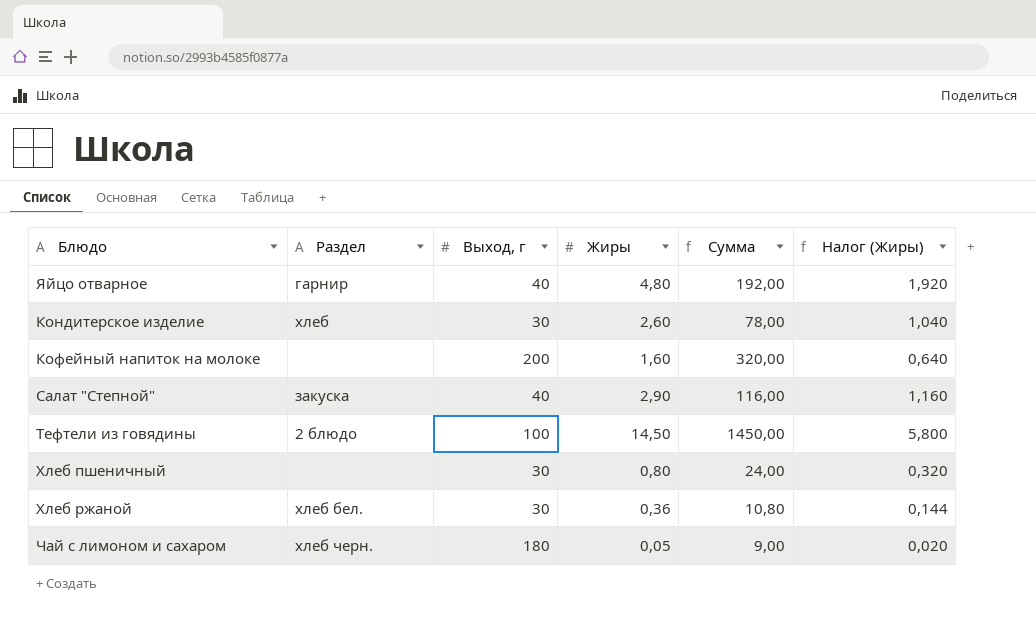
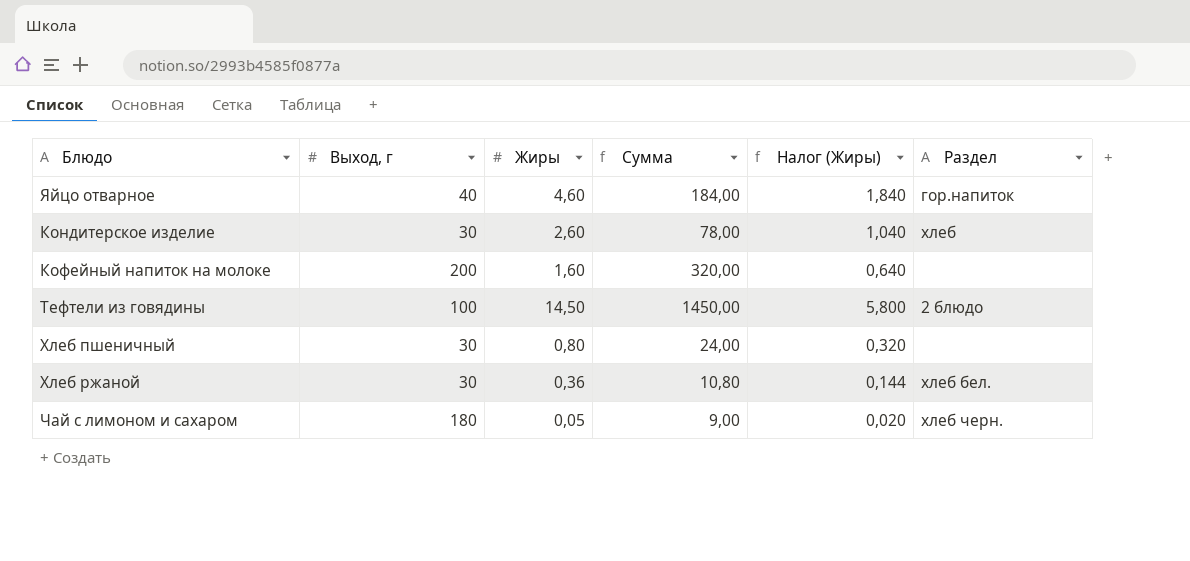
column Раздел | position: 2 -> 6
row Салат "Степной": закуска | 40 | 2,90 | 116,00 | 1,160 -> none
Яйцо отварное | Жиры: 4,80 -> 4,60
Яйцо отварное | Сумма: 192,00 -> 184,00
Яйцо отварное | Налог (Жиры): 1,920 -> 1,840
Яйцо отварное | Раздел: гарнир -> гор.напиток

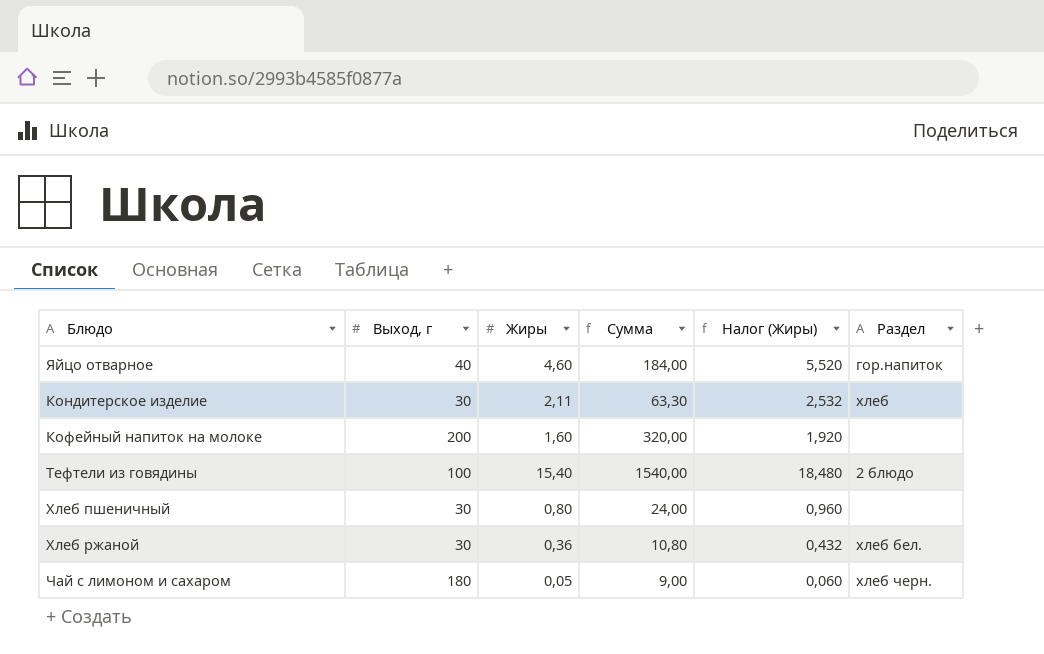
column Налог (Жиры) | formula: [Жиры] * 0,4 -> [Жиры] * 1,2
Кондитерское изделие | Жиры: 2,60 -> 2,11
Кондитерское изделие | Сумма: 78,00 -> 63,30
Тефтели из говядины | Жиры: 14,50 -> 15,40
Тефтели из говядины | Сумма: 1450,00 -> 1540,00

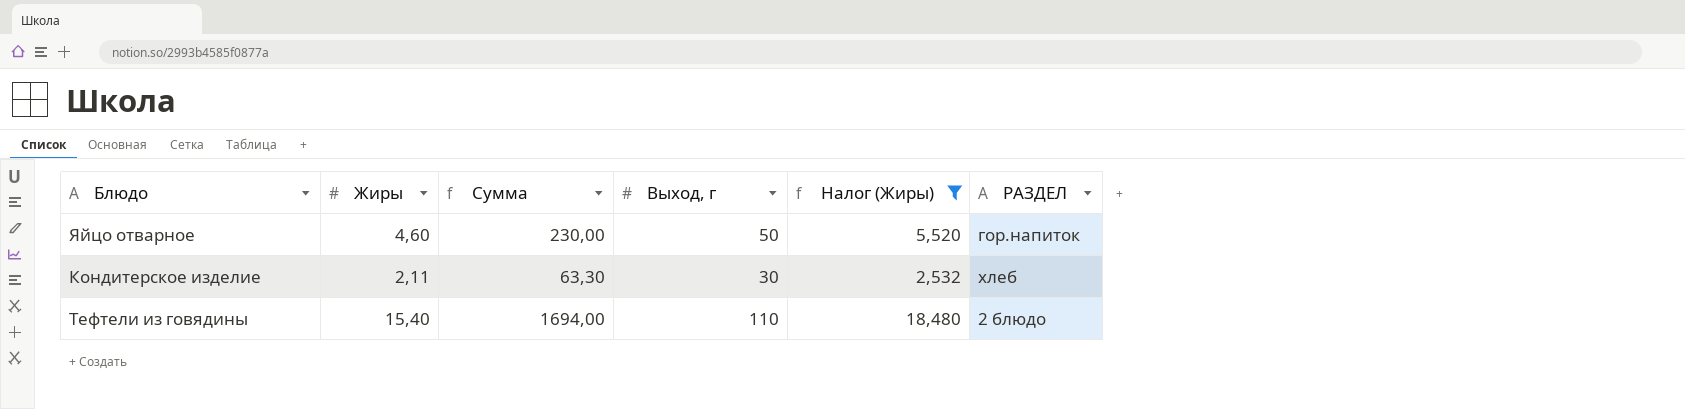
filter: none -> Налог (Жиры) >= 2,532
column Выход, г | position: 2 -> 4
column name: Раздел -> РАЗДЕЛ
Яйцо отварное | Сумма: 184,00 -> 230,00
Яйцо отварное | Выход, г: 40 -> 50
Тефтели из говядины | Сумма: 1540,00 -> 1694,00
Тефтели из говядины | Выход, г: 100 -> 110

